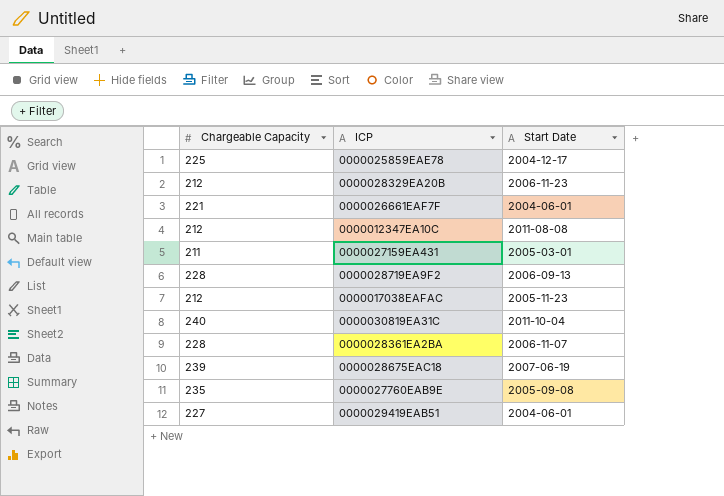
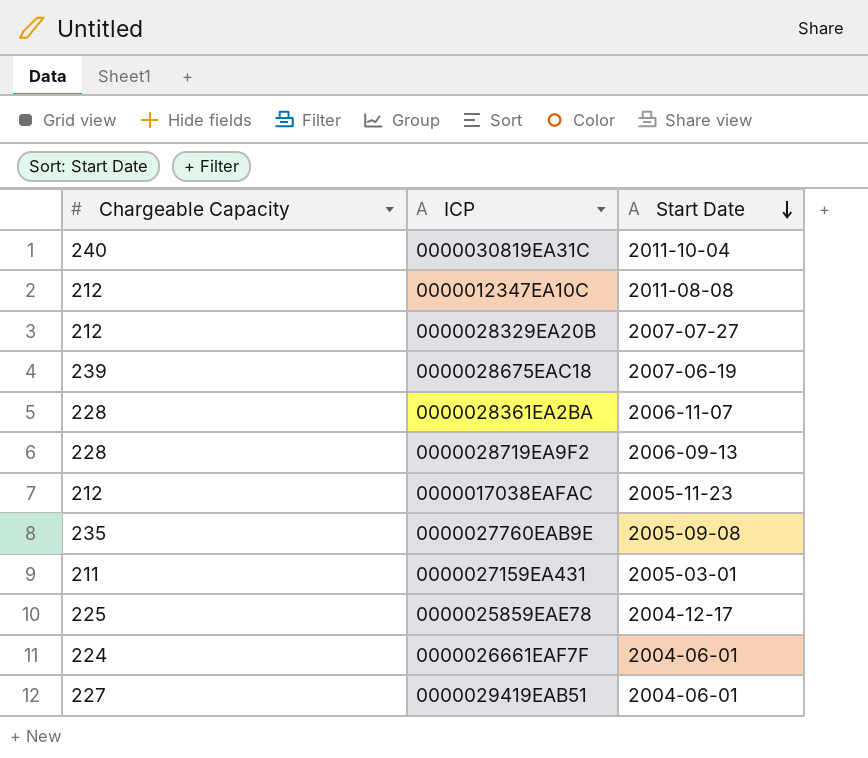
row order: none -> Start Date descending
0000028329EA20B | Start Date: 2006-11-23 -> 2007-07-27
0000026661EAF7F | Chargeable Capacity: 221 -> 224

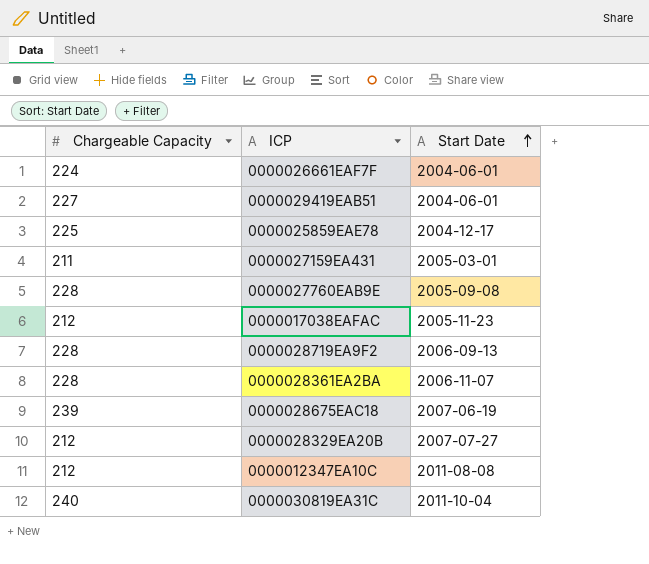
row order: Start Date descending -> Start Date ascending
0000027760EAB9E | Chargeable Capacity: 235 -> 228

